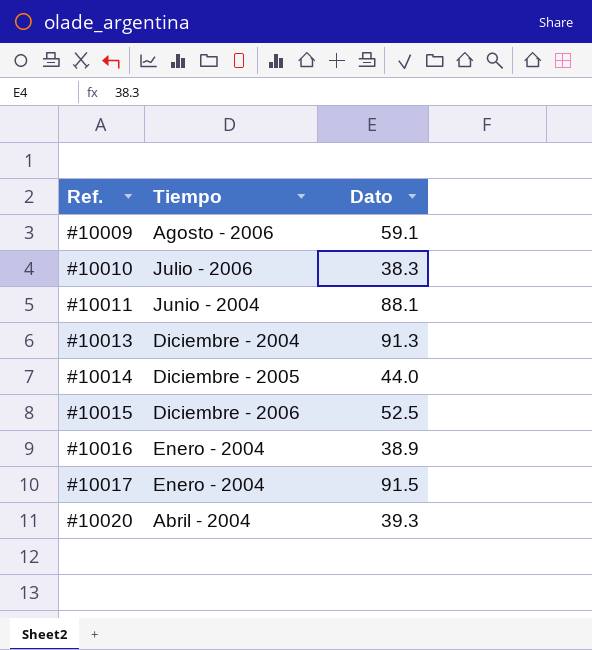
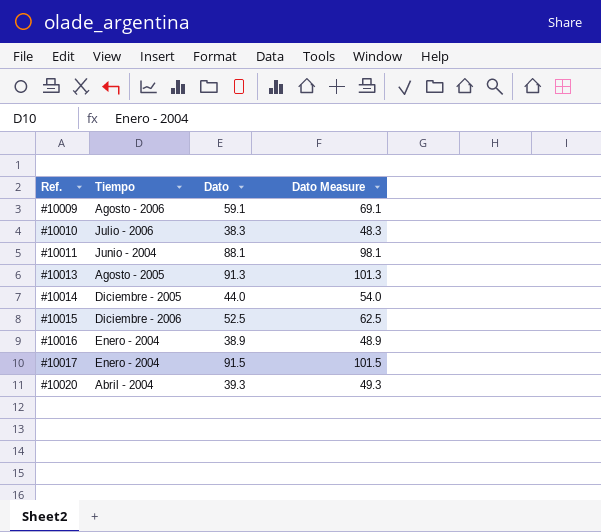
column Dato Measure | formula: none -> [Dato] + 10
#10013 | Tiempo: Diciembre - 2004 -> Agosto - 2005

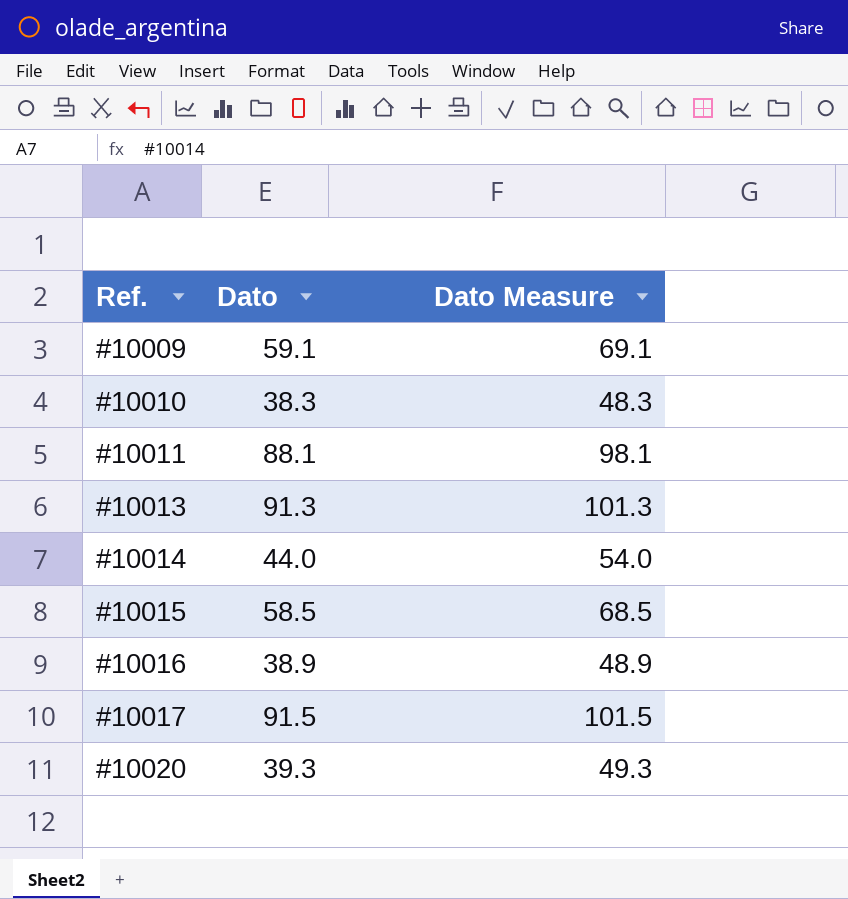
column Tiempo | position: 2 -> none
#10015 | Dato: 52.5 -> 58.5
#10015 | Dato Measure: 62.5 -> 68.5

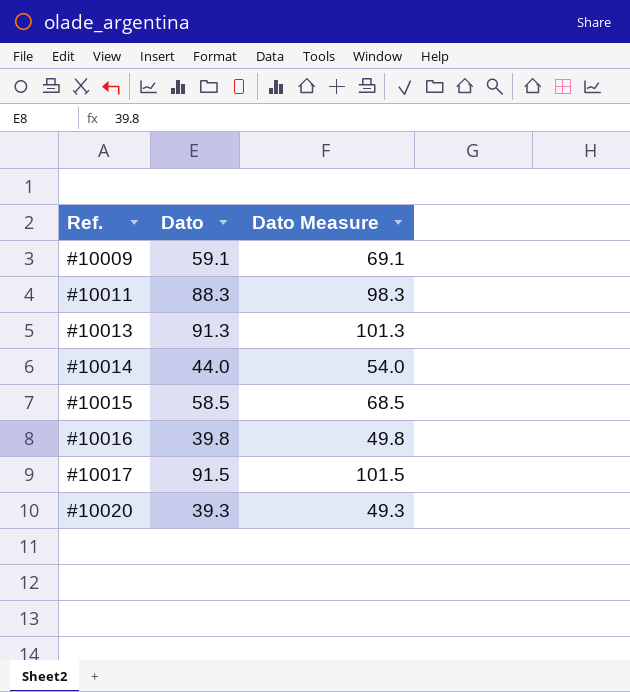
row #10010: 38.3 | 48.3 -> none
#10011 | Dato: 88.1 -> 88.3
#10011 | Dato Measure: 98.1 -> 98.3
#10016 | Dato: 38.9 -> 39.8
#10016 | Dato Measure: 48.9 -> 49.8

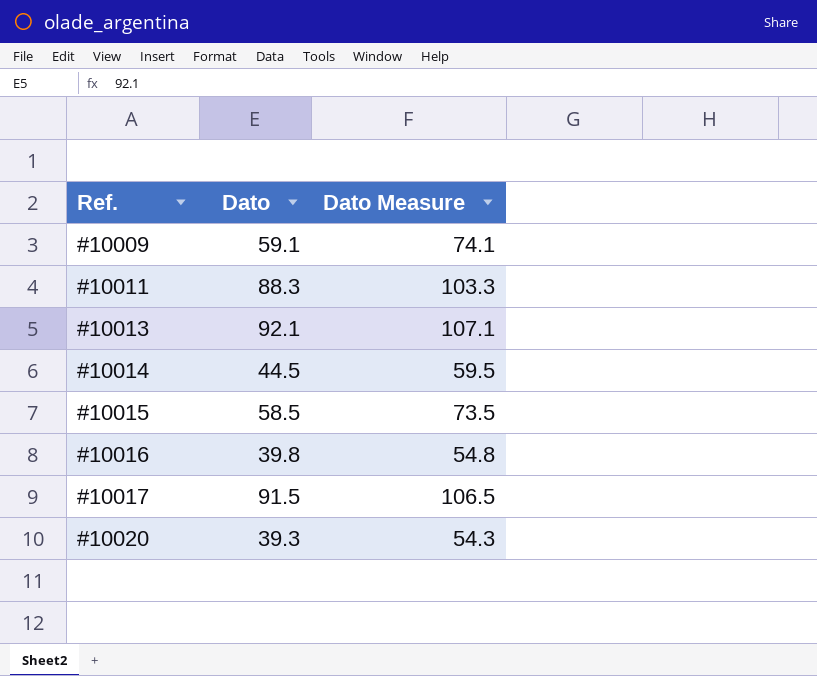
column Dato Measure | formula: [Dato] + 10 -> [Dato] + 15
#10013 | Dato: 91.3 -> 92.1
#10014 | Dato: 44.0 -> 44.5

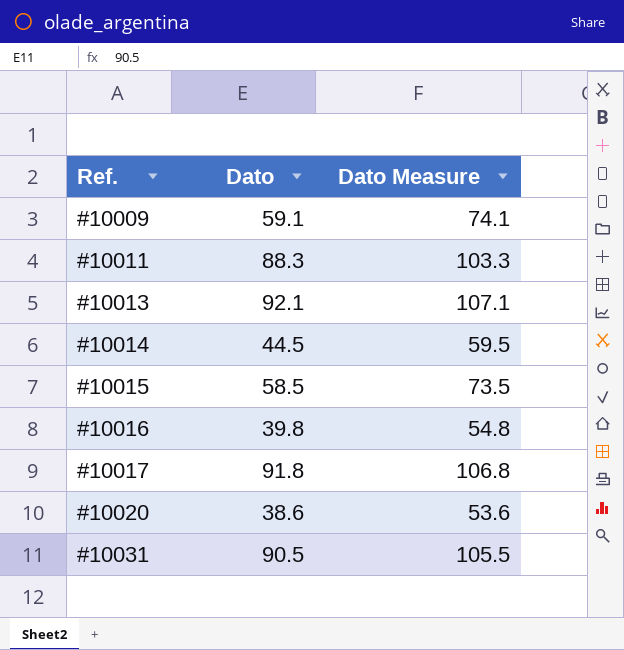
#10017 | Dato: 91.5 -> 91.8
#10017 | Dato Measure: 106.5 -> 106.8
#10020 | Dato: 39.3 -> 38.6
#10020 | Dato Measure: 54.3 -> 53.6
row #10031: none -> 90.5 | 105.5

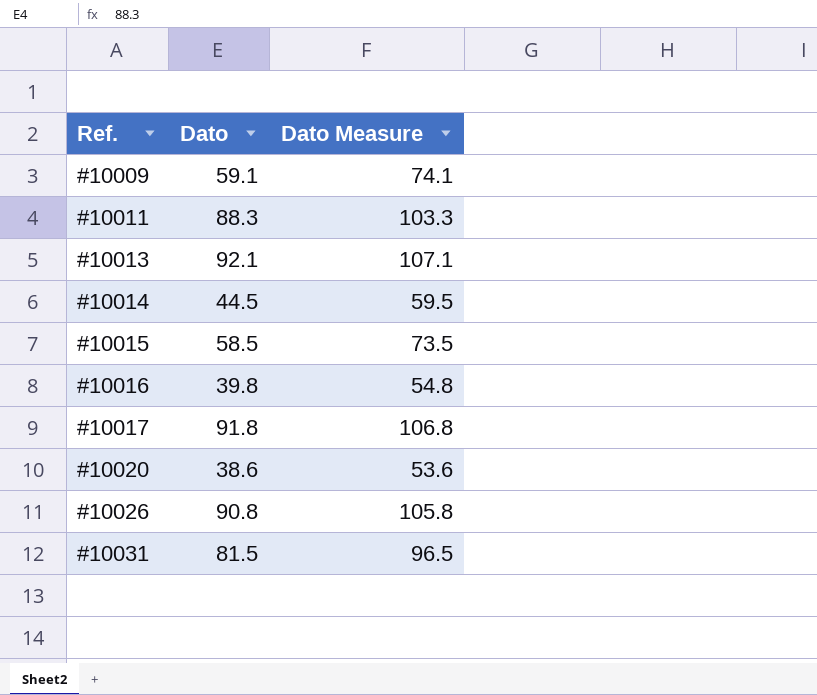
row #10026: none -> 90.8 | 105.8
#10031 | Dato: 90.5 -> 81.5
#10031 | Dato Measure: 105.5 -> 96.5

